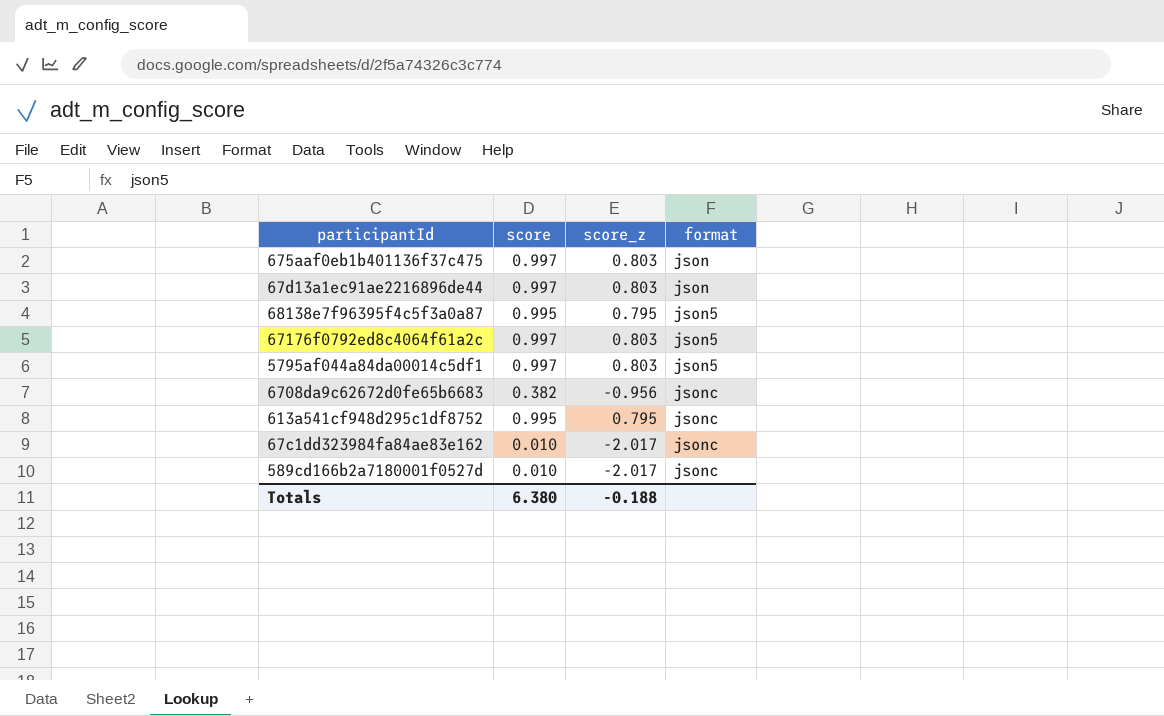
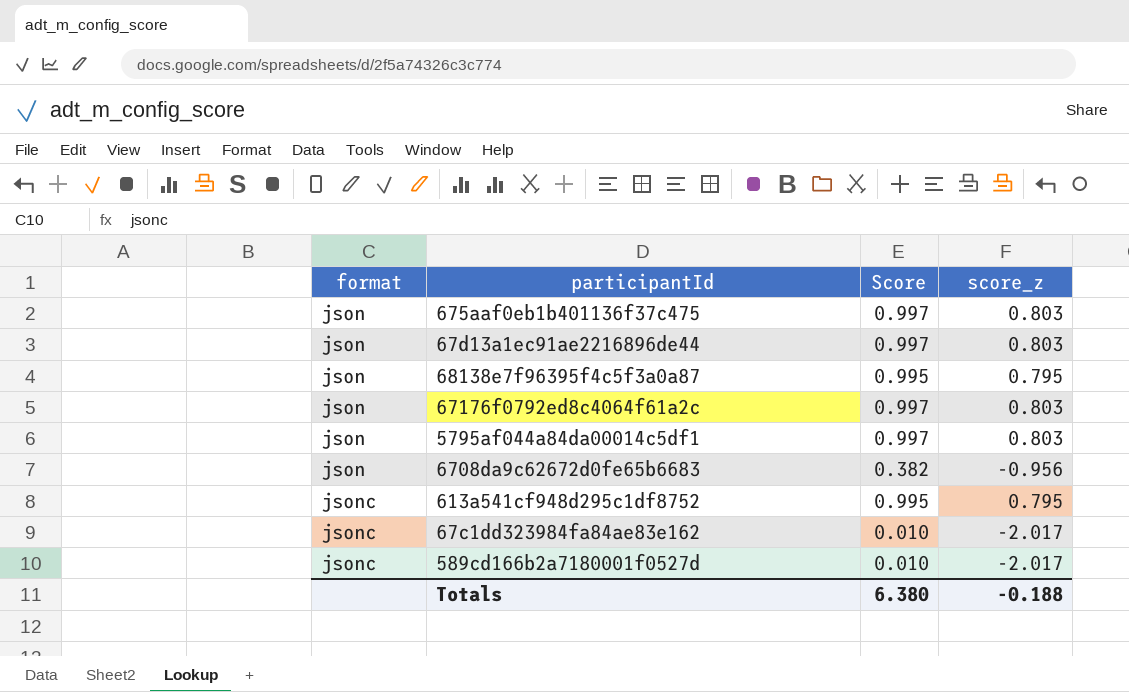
column format | position: 4 -> 1
column name: score -> Score
68138e7f96395f4c5f3a0a87 | format: json5 -> json
67176f0792ed8c4064f61a2c | format: json5 -> json
5795af044a84da00014c5df1 | format: json5 -> json
6708da9c62672d0fe65b6683 | format: jsonc -> json

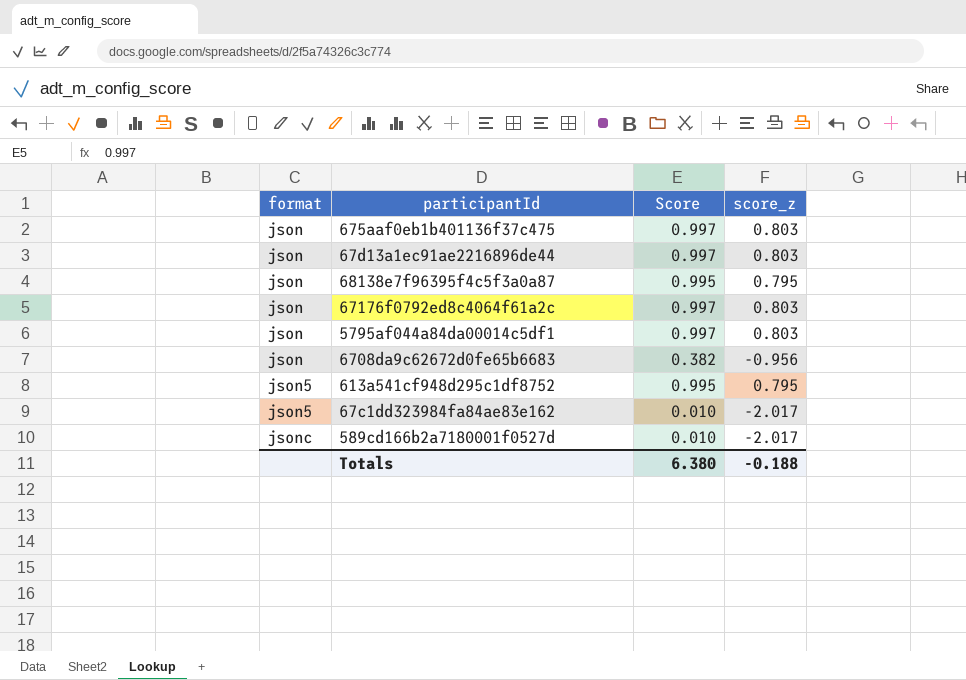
613a541cf948d295c1df8752 | format: jsonc -> json5
67c1dd323984fa84ae83e162 | format: jsonc -> json5

